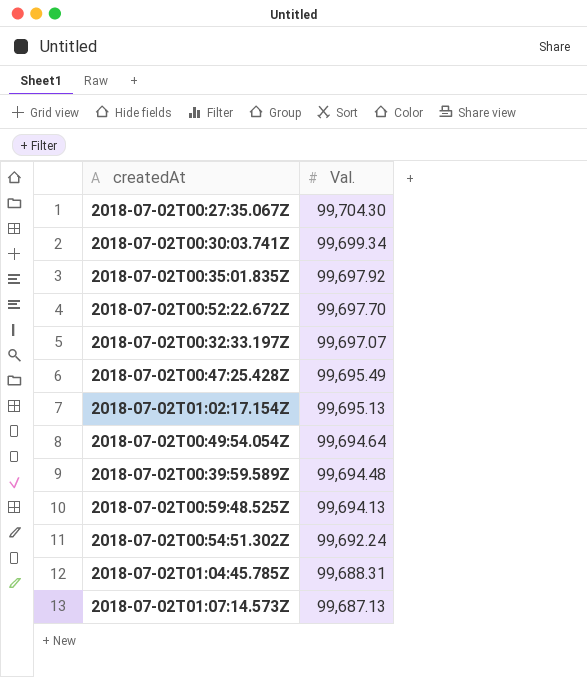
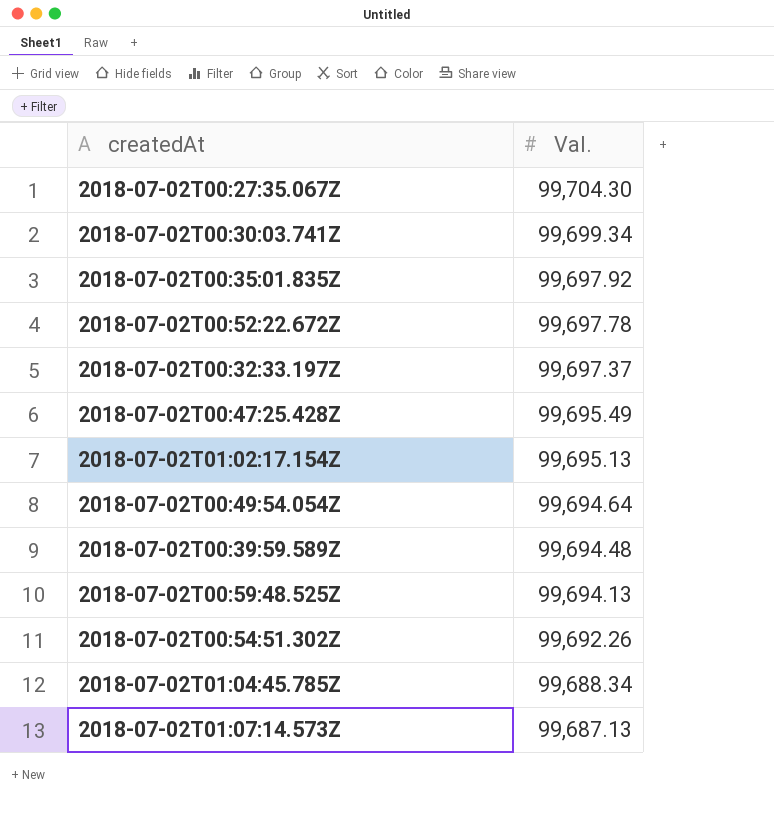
2018-07-02T00:52:22.672Z | Val.: 99,697.70 -> 99,697.78
2018-07-02T00:32:33.197Z | Val.: 99,697.07 -> 99,697.37
2018-07-02T00:54:51.302Z | Val.: 99,692.24 -> 99,692.26
2018-07-02T01:04:45.785Z | Val.: 99,688.31 -> 99,688.34

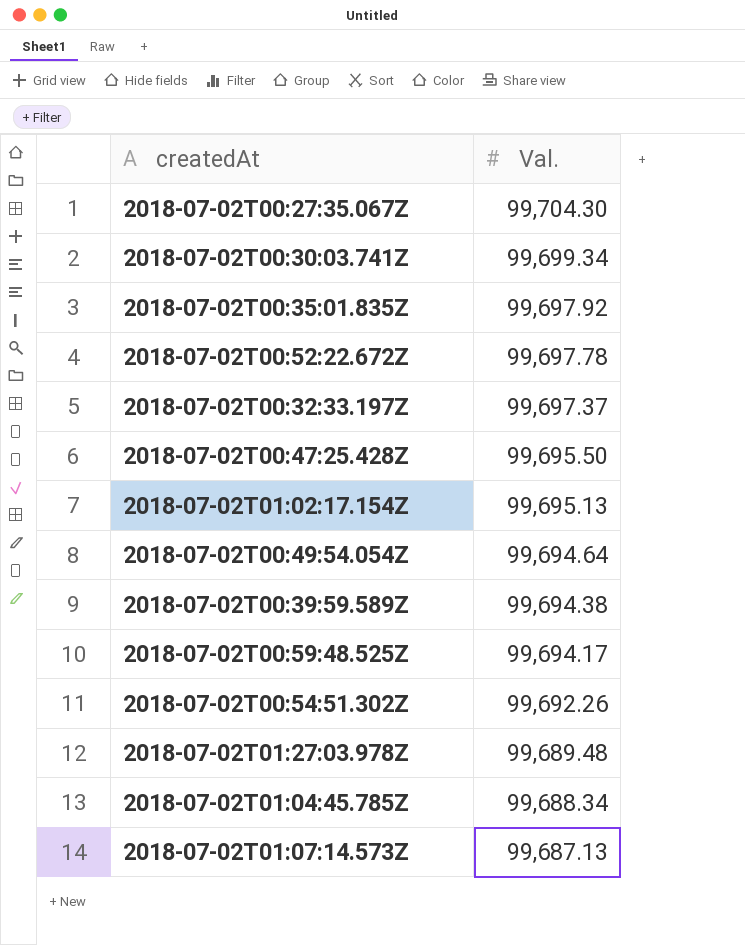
2018-07-02T00:47:25.428Z | Val.: 99,695.49 -> 99,695.50
2018-07-02T00:39:59.589Z | Val.: 99,694.48 -> 99,694.38
2018-07-02T00:59:48.525Z | Val.: 99,694.13 -> 99,694.17
row 2018-07-02T01:27:03.978Z: none -> 99,689.48

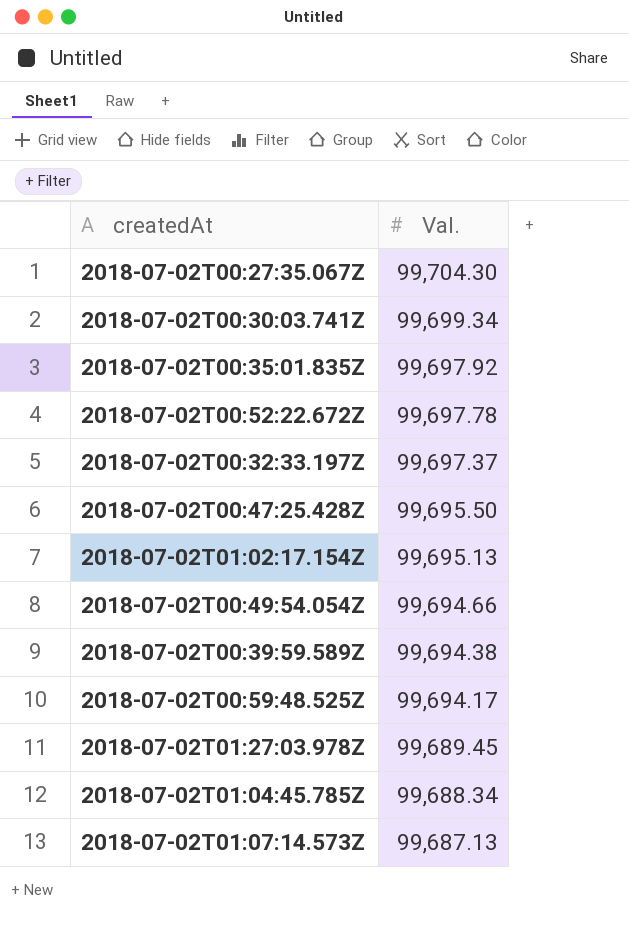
row 2018-07-02T00:54:51.302Z: 99,692.26 -> none
2018-07-02T00:49:54.054Z | Val.: 99,694.64 -> 99,694.66
2018-07-02T01:27:03.978Z | Val.: 99,689.48 -> 99,689.45

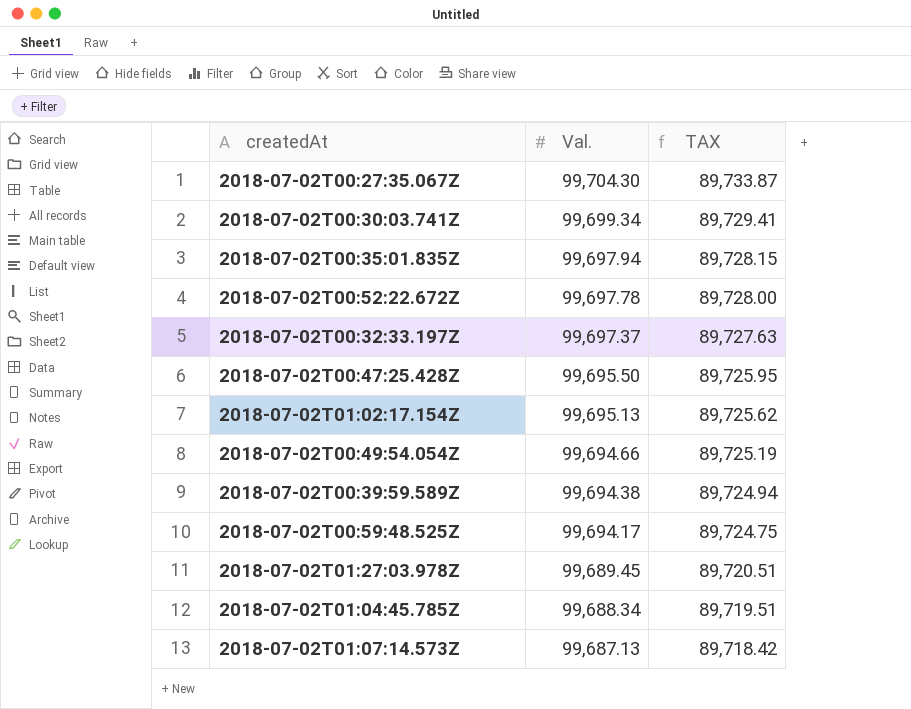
column TAX | formula: none -> [Val.] * 0.9
2018-07-02T00:35:01.835Z | Val.: 99,697.92 -> 99,697.94

